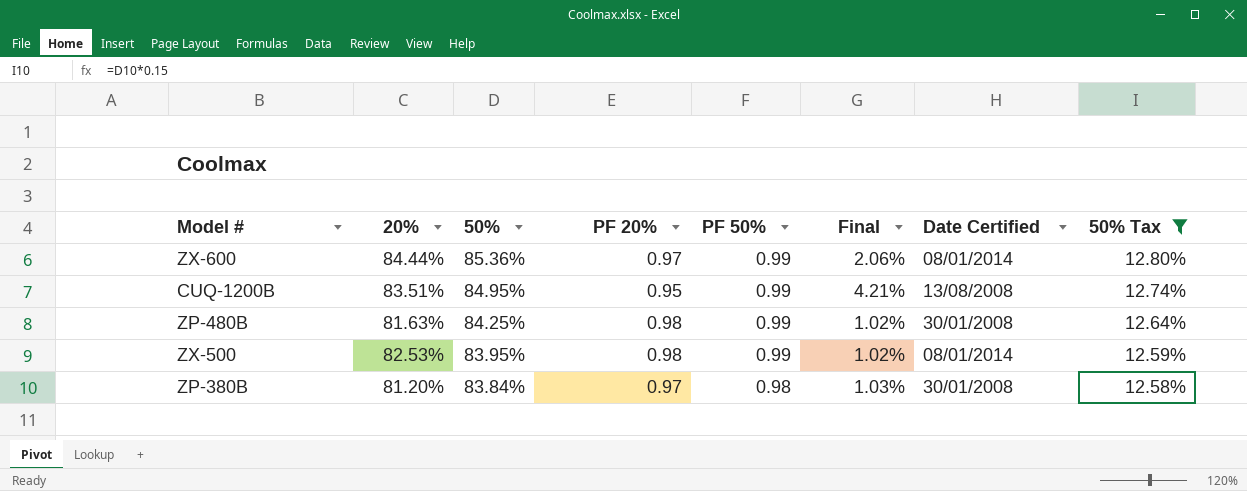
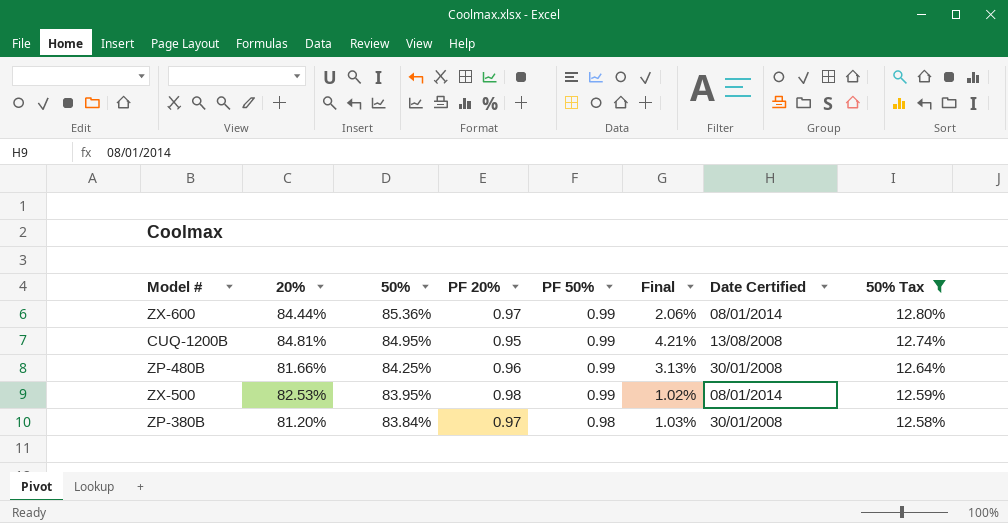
CUQ-1200B | 20%: 83.51% -> 84.81%
ZP-480B | 20%: 81.63% -> 81.66%
ZP-480B | PF 20%: 0.98 -> 0.96
ZP-480B | Final: 1.02% -> 3.13%

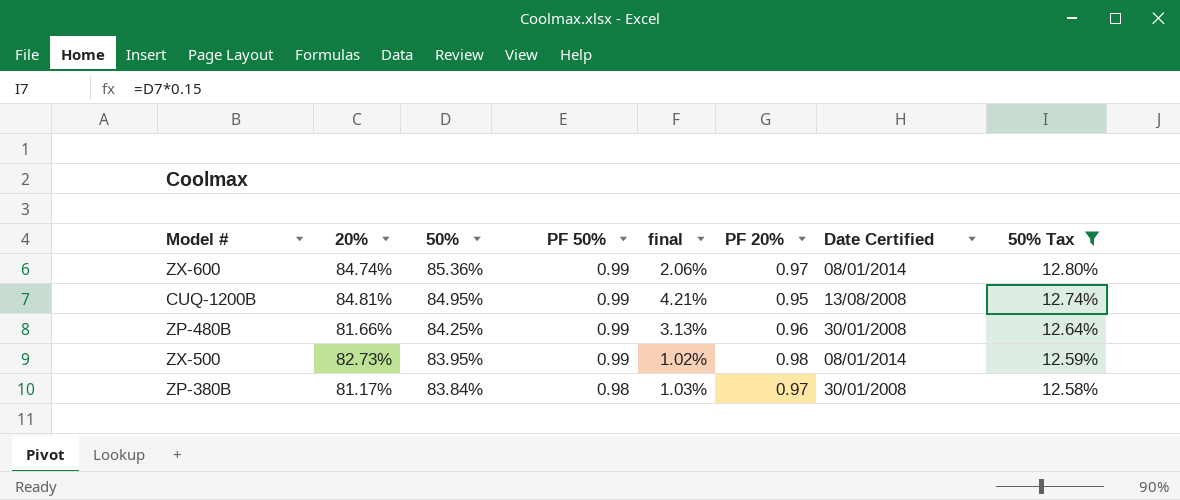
column name: Final -> final
column PF 20% | position: 4 -> 6
ZX-600 | 20%: 84.44% -> 84.74%
ZX-500 | 20%: 82.53% -> 82.73%
ZP-380B | 20%: 81.20% -> 81.17%

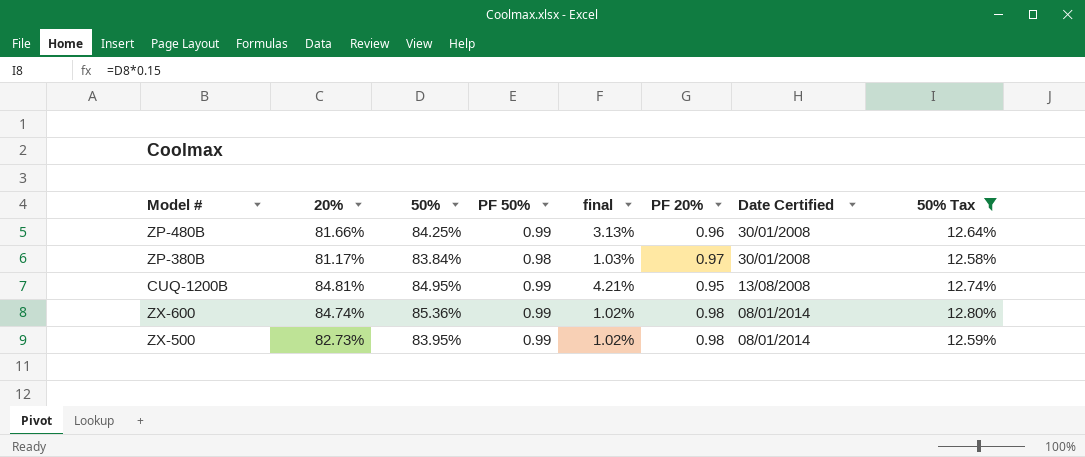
row order: 50% descending -> Date Certified ascending
ZX-600 | final: 2.06% -> 1.02%
ZX-600 | PF 20%: 0.97 -> 0.98

